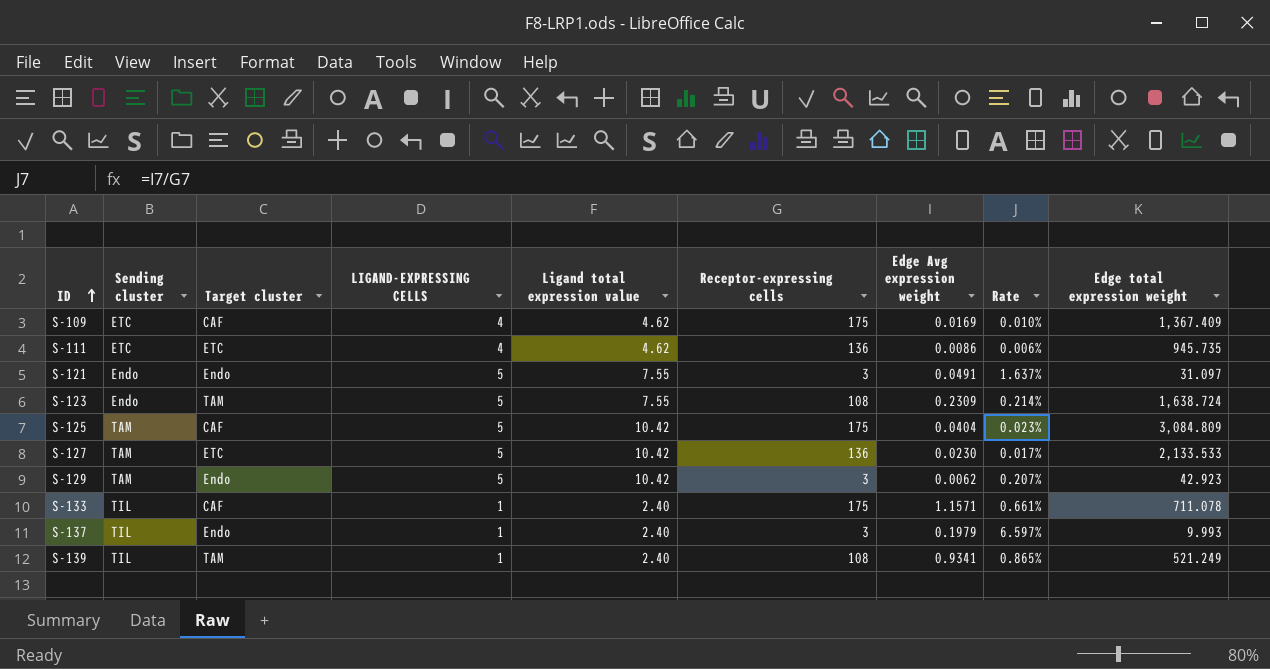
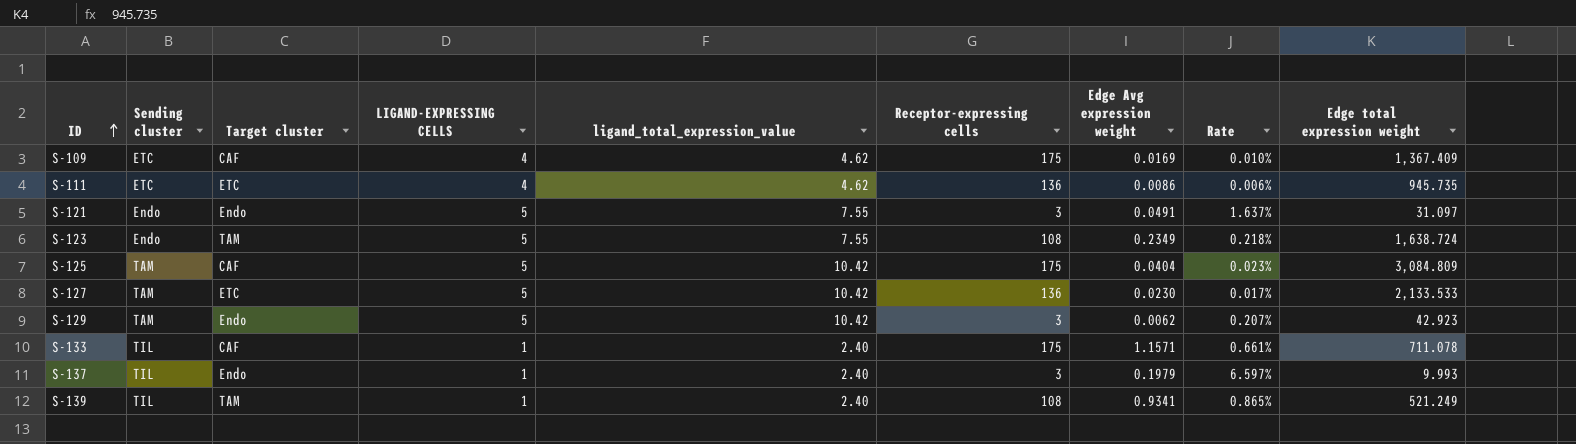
column name: Ligand total expression value -> ligand_total_expression_value
S-123 | Edge Avg expression weight: 0.2309 -> 0.2349
S-123 | Rate: 0.214% -> 0.218%

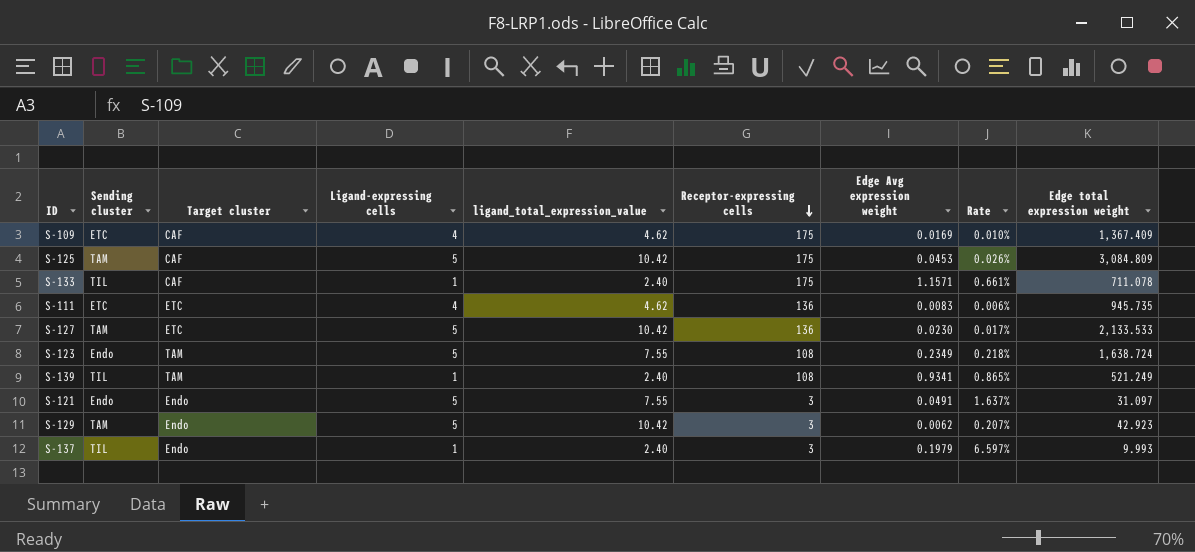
row order: ID ascending -> Receptor-expressing cells descending
column name: LIGAND-EXPRESSING CELLS -> Ligand-expressing cells
S-125 | Edge Avg expression weight: 0.0404 -> 0.0453
S-125 | Rate: 0.023% -> 0.026%
S-111 | Edge Avg expression weight: 0.0086 -> 0.0083

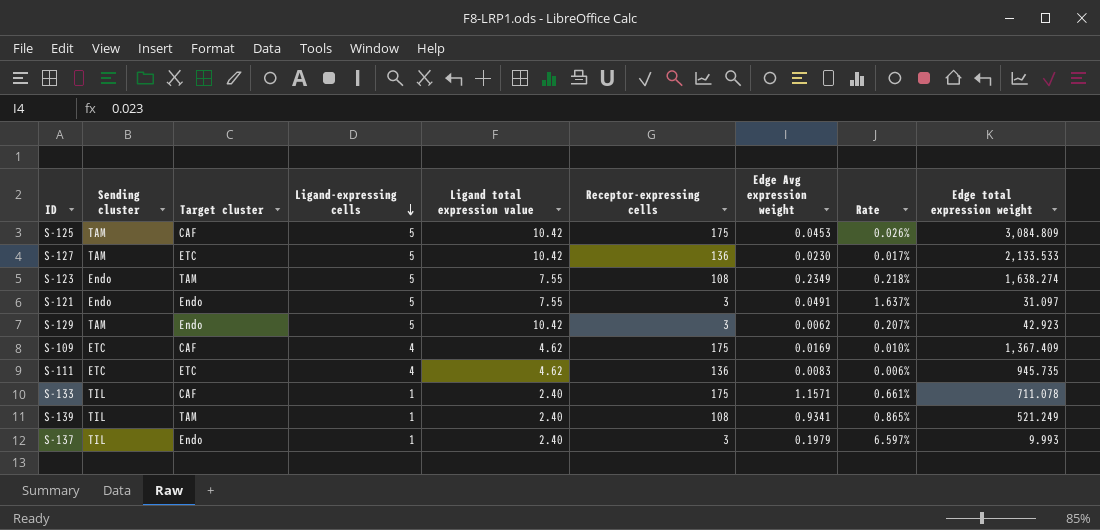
row order: Receptor-expressing cells descending -> Ligand-expressing cells descending
column name: ligand_total_expression_value -> Ligand total expression value
S-123 | Edge total expression weight: 1,638.724 -> 1,638.274

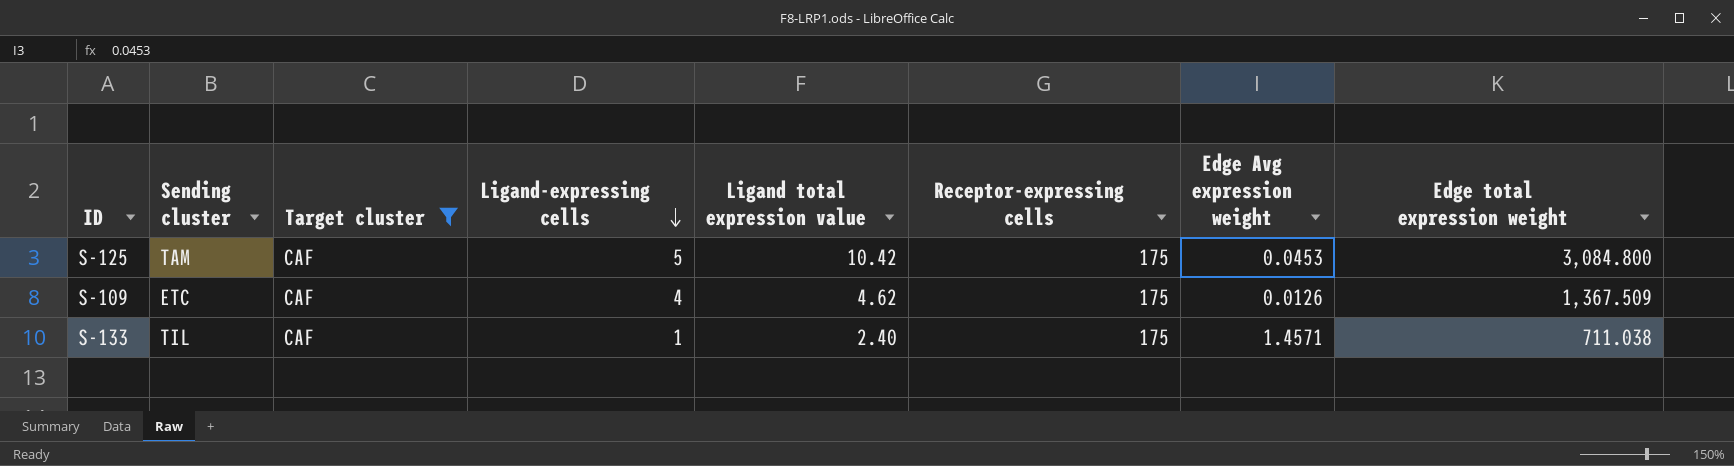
filter: none -> Target cluster = CAF
column Rate | formula: [Edge Avg expression weight] / [Receptor-expressing cells] -> none
S-125 | Edge total expression weight: 3,084.809 -> 3,084.800
S-109 | Edge Avg expression weight: 0.0169 -> 0.0126
S-109 | Edge total expression weight: 1,367.409 -> 1,367.509
S-133 | Edge Avg expression weight: 1.1571 -> 1.4571
S-133 | Edge total expression weight: 711.078 -> 711.038

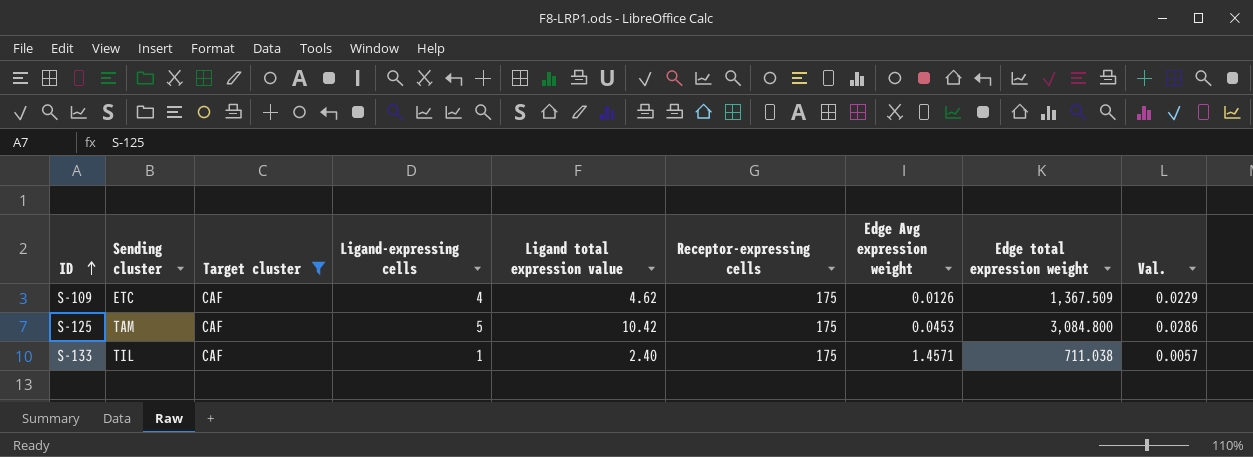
row order: Ligand-expressing cells descending -> ID ascending
column Val. | formula: none -> [Ligand-expressing cells] / [Receptor-expressing cells]

